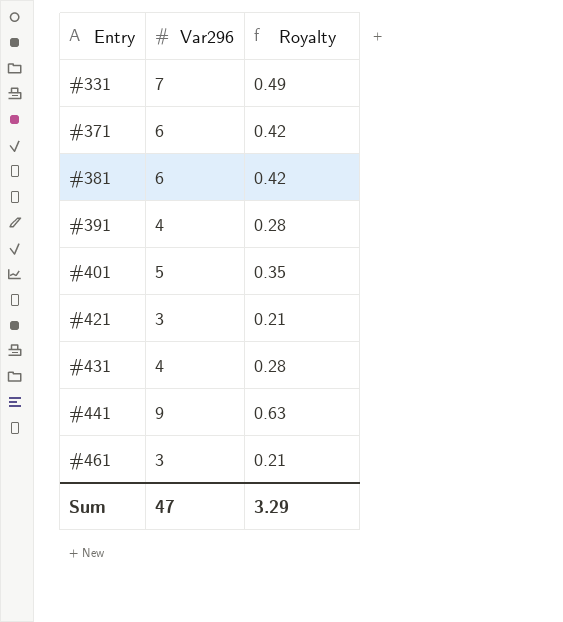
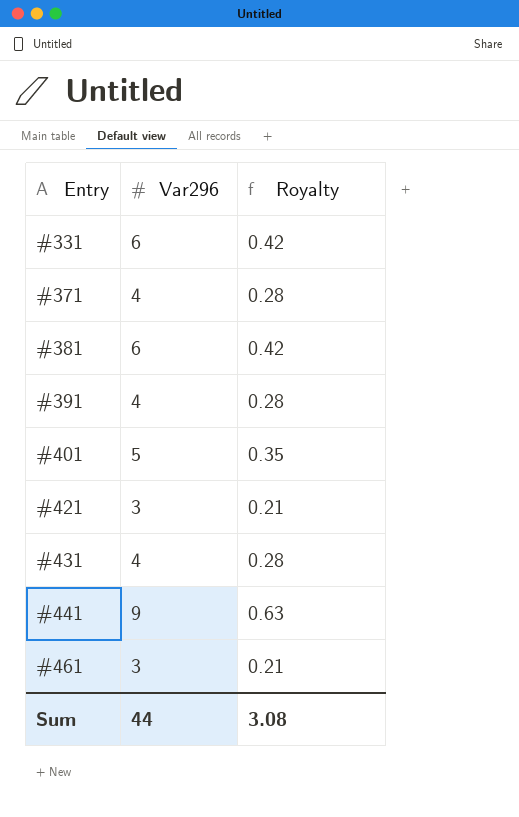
#331 | Var296: 7 -> 6
#331 | Royalty: 0.49 -> 0.42
#371 | Var296: 6 -> 4
#371 | Royalty: 0.42 -> 0.28
Sum | Var296: 47 -> 44
Sum | Royalty: 3.29 -> 3.08

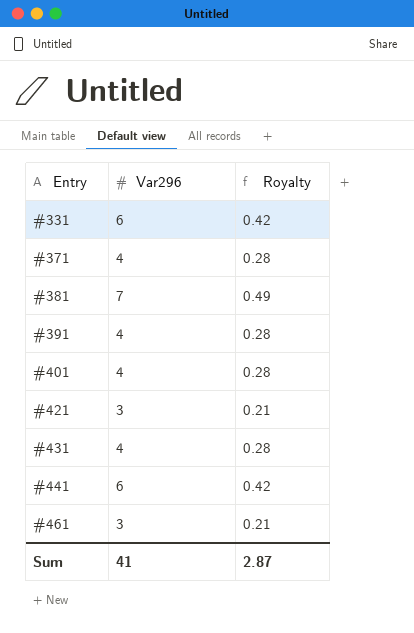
#381 | Var296: 6 -> 7
#381 | Royalty: 0.42 -> 0.49
#401 | Var296: 5 -> 4
#401 | Royalty: 0.35 -> 0.28
#441 | Var296: 9 -> 6
#441 | Royalty: 0.63 -> 0.42
Sum | Var296: 44 -> 41
Sum | Royalty: 3.08 -> 2.87

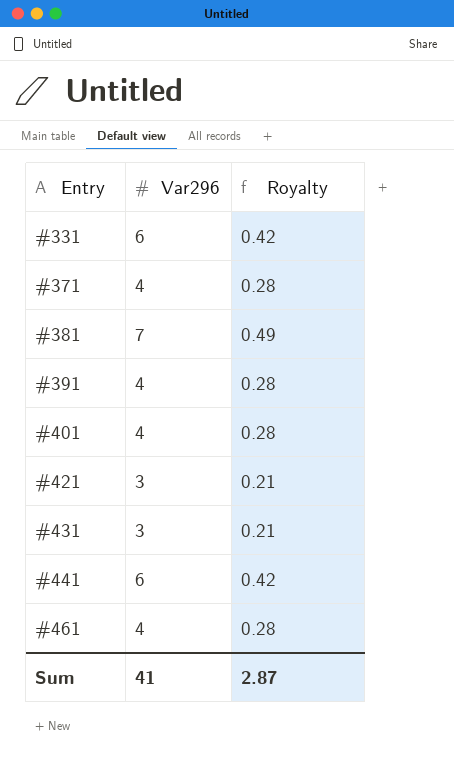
#431 | Var296: 4 -> 3
#431 | Royalty: 0.28 -> 0.21
#461 | Var296: 3 -> 4
#461 | Royalty: 0.21 -> 0.28

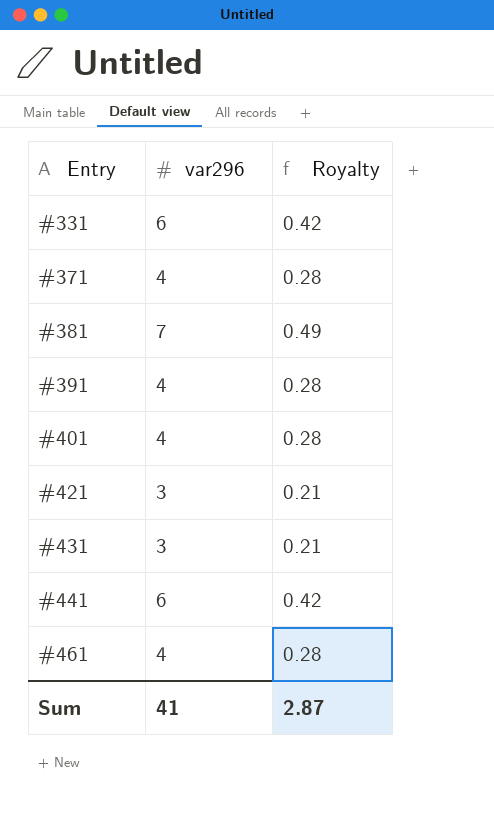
column name: Var296 -> var296

